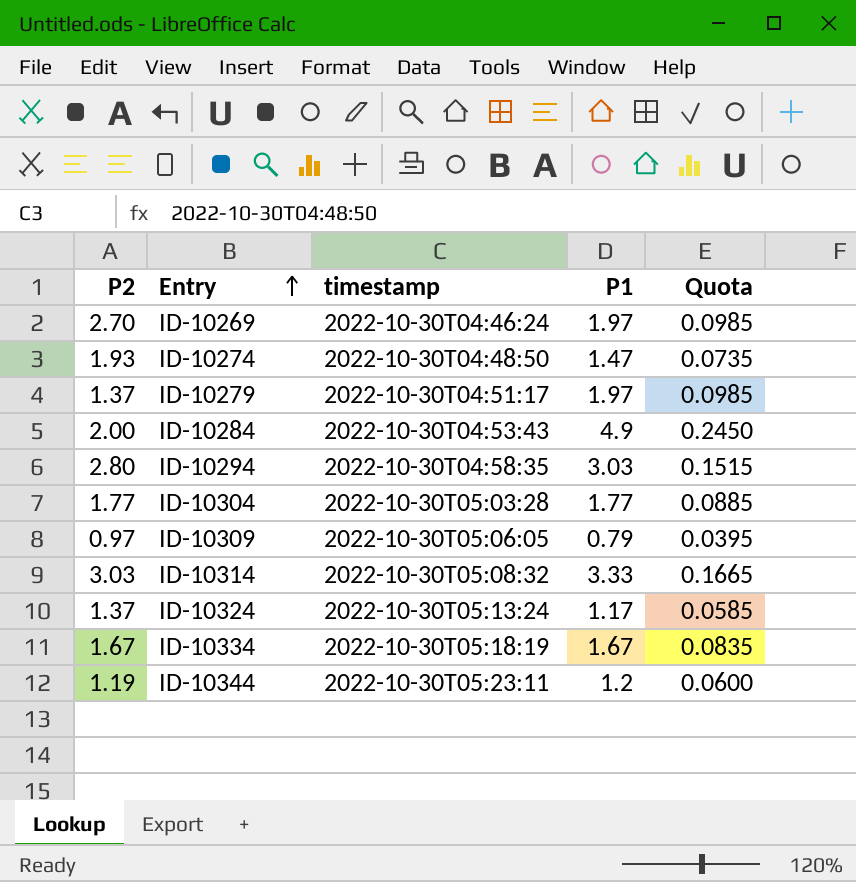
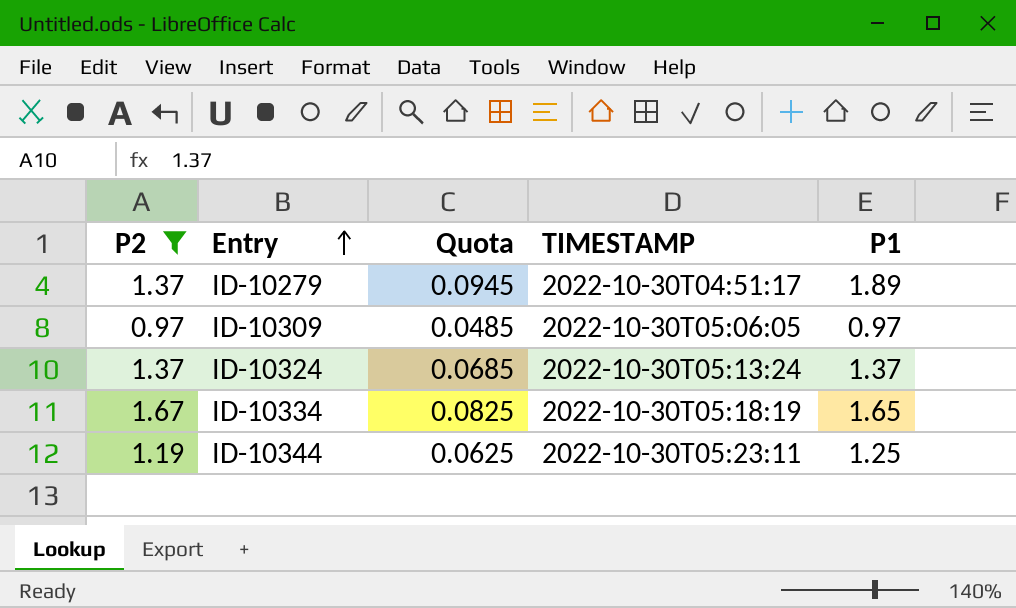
filter: none -> P2 <= 1.67
column Quota | position: 5 -> 3
column name: timestamp -> TIMESTAMP
ID-10279 | Quota: 0.0985 -> 0.0945
ID-10279 | P1: 1.97 -> 1.89
ID-10309 | Quota: 0.0395 -> 0.0485
ID-10309 | P1: 0.79 -> 0.97
ID-10324 | Quota: 0.0585 -> 0.0685
ID-10324 | P1: 1.17 -> 1.37
ID-10334 | Quota: 0.0835 -> 0.0825
ID-10334 | P1: 1.67 -> 1.65
ID-10344 | Quota: 0.0600 -> 0.0625
ID-10344 | P1: 1.2 -> 1.25

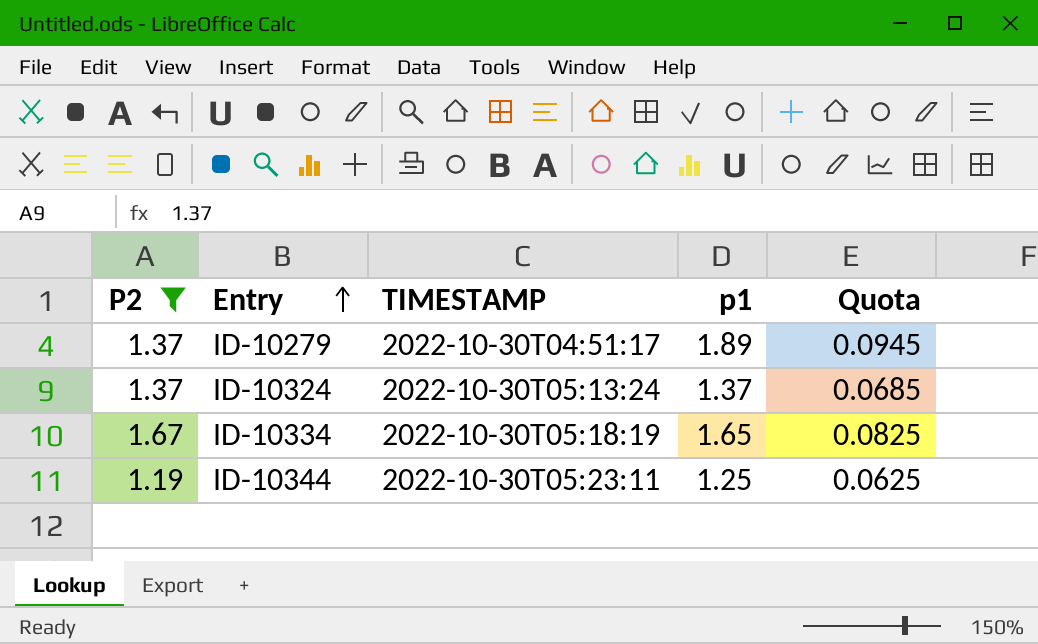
column name: P1 -> p1
column Quota | position: 3 -> 5
row ID-10309: 0.97 | 0.0485 | 2022-10-30T05:06:05 | 0.97 -> none

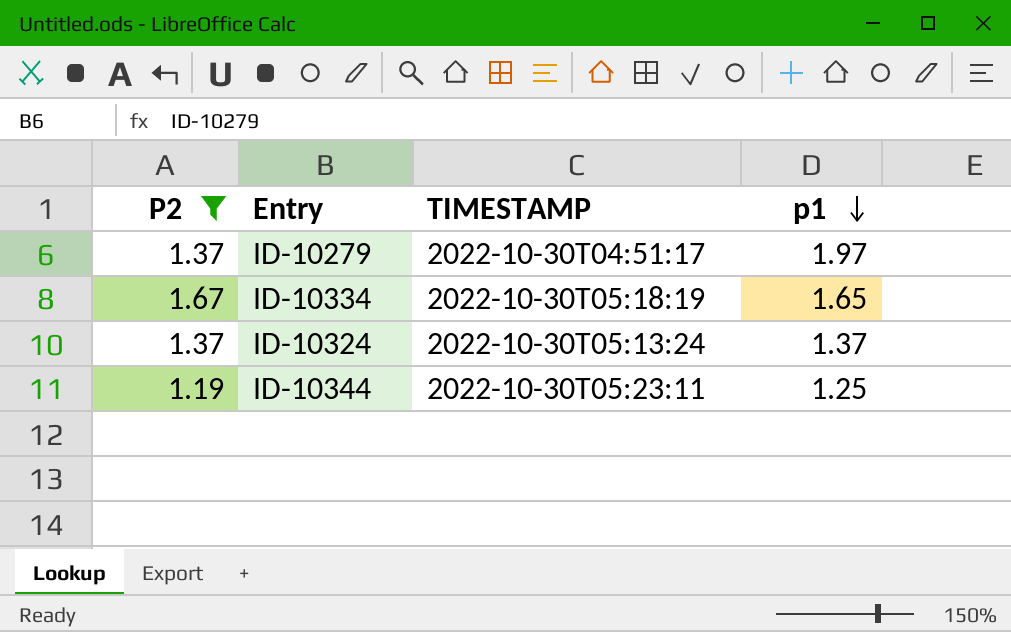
row order: Entry ascending -> p1 descending
column Quota | formula: [p1] * 0.05 -> none
ID-10279 | p1: 1.89 -> 1.97

